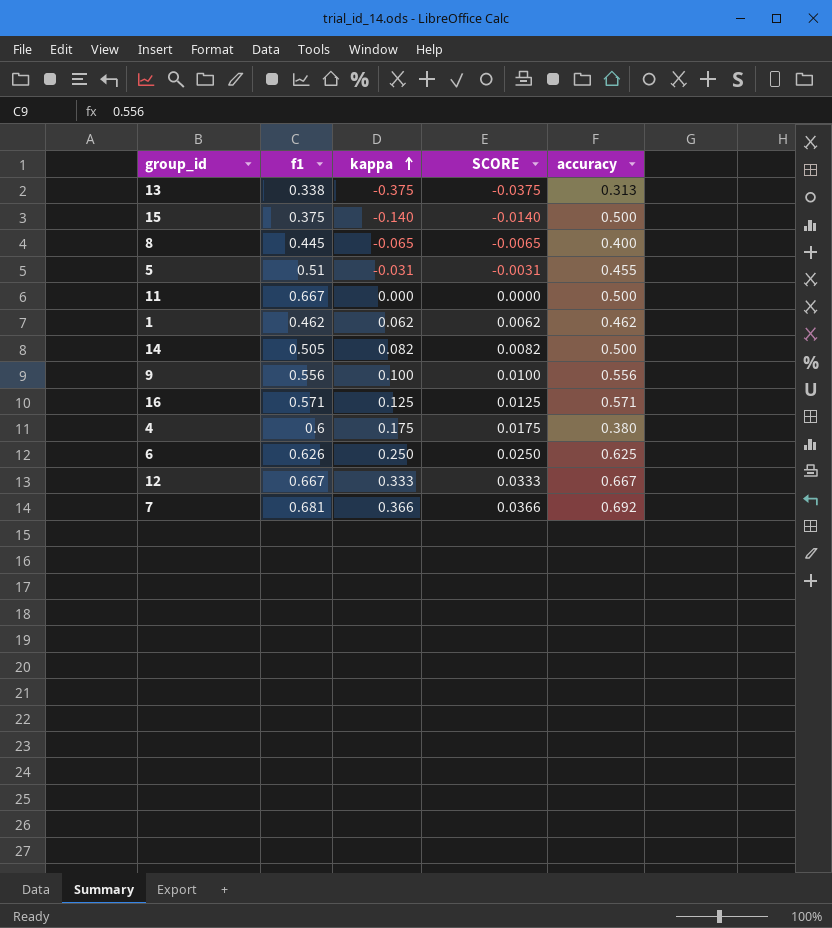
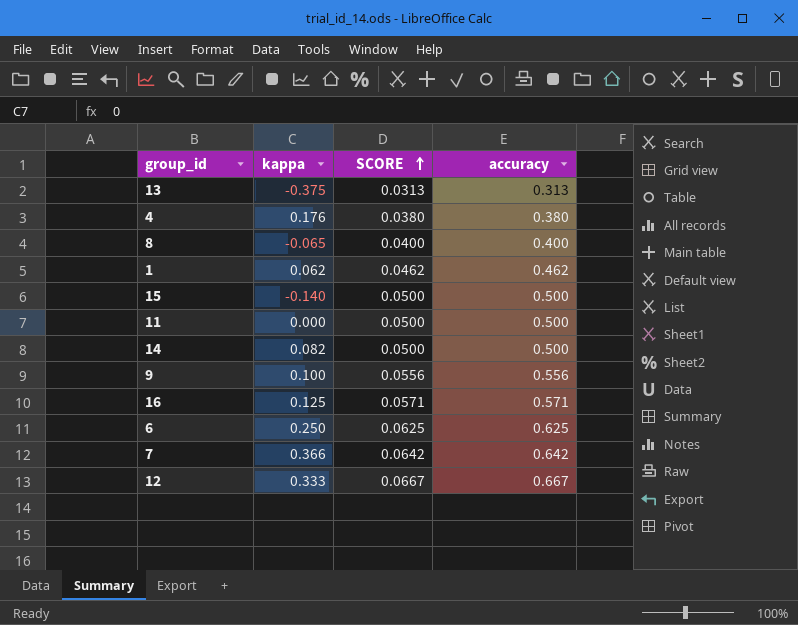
row order: kappa ascending -> SCORE ascending
column f1 | position: 2 -> none
column SCORE | formula: [kappa] * 0.1 -> [accuracy] * 0.1
row 5: 0.51 | -0.031 | -0.0031 | 0.455 -> none
4 | kappa: 0.175 -> 0.176
7 | accuracy: 0.692 -> 0.642

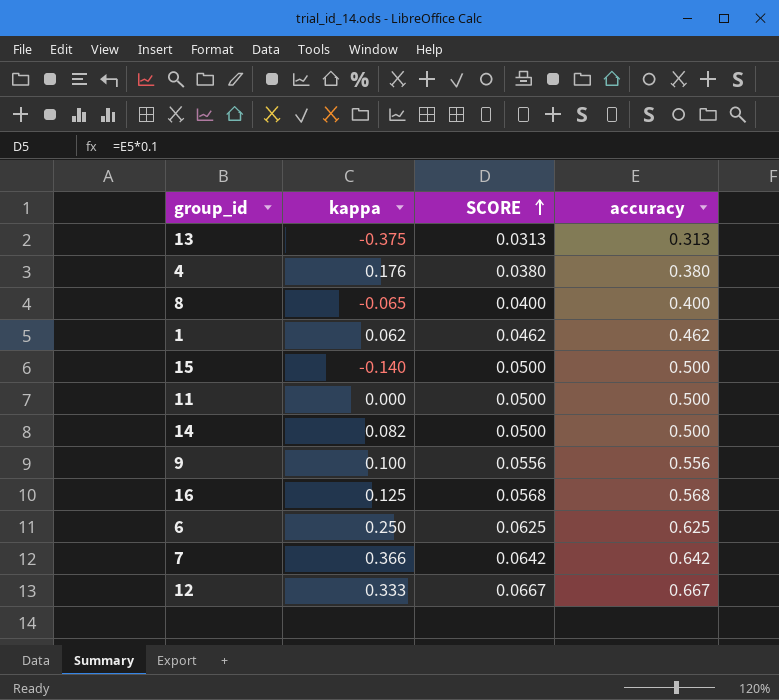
16 | SCORE: 0.0571 -> 0.0568
16 | accuracy: 0.571 -> 0.568

